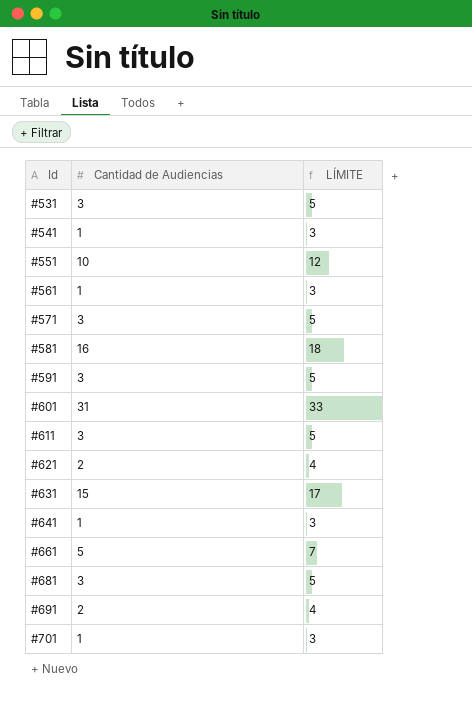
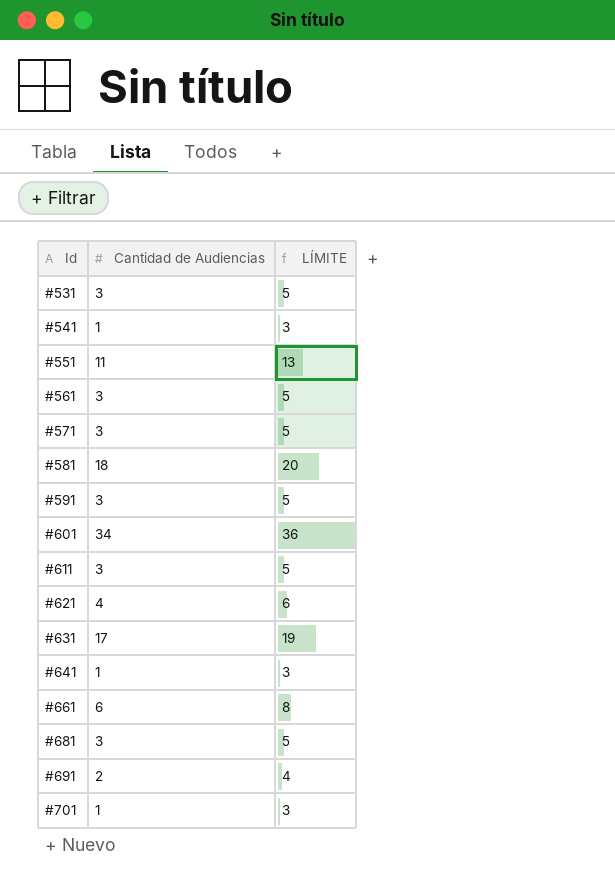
#551 | Cantidad de Audiencias: 10 -> 11
#551 | LÍMITE: 12 -> 13
#561 | Cantidad de Audiencias: 1 -> 3
#561 | LÍMITE: 3 -> 5
#581 | Cantidad de Audiencias: 16 -> 18
#581 | LÍMITE: 18 -> 20
#601 | Cantidad de Audiencias: 31 -> 34
#601 | LÍMITE: 33 -> 36
#621 | Cantidad de Audiencias: 2 -> 4
#621 | LÍMITE: 4 -> 6
#631 | Cantidad de Audiencias: 15 -> 17
#631 | LÍMITE: 17 -> 19
#661 | Cantidad de Audiencias: 5 -> 6
#661 | LÍMITE: 7 -> 8

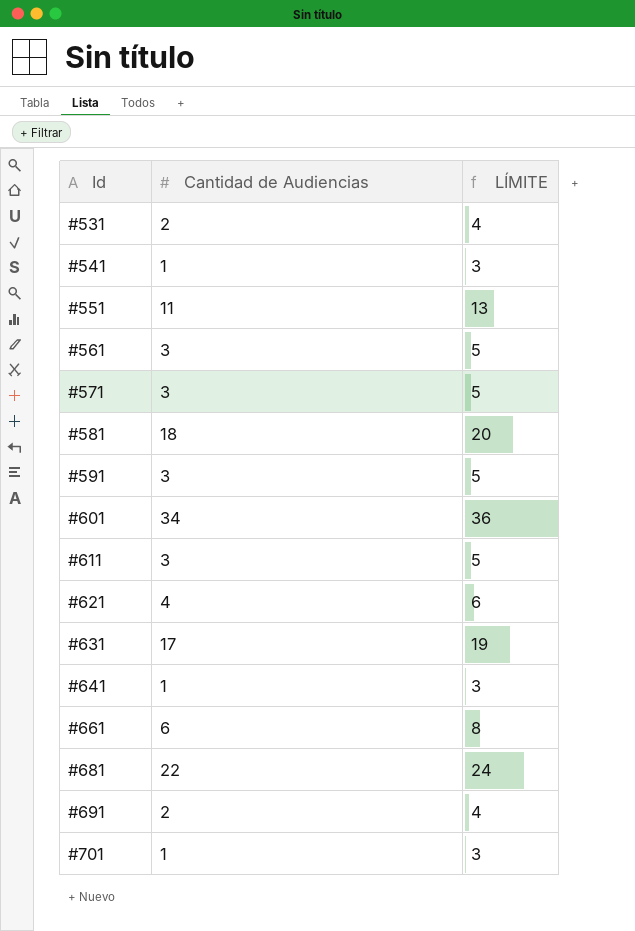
#531 | Cantidad de Audiencias: 3 -> 2
#531 | LÍMITE: 5 -> 4
#681 | Cantidad de Audiencias: 3 -> 22
#681 | LÍMITE: 5 -> 24

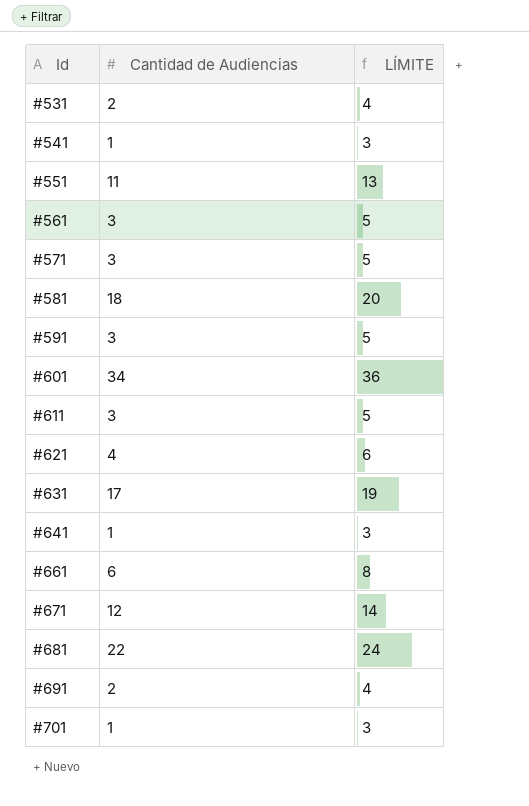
row #671: none -> 12 | 14

